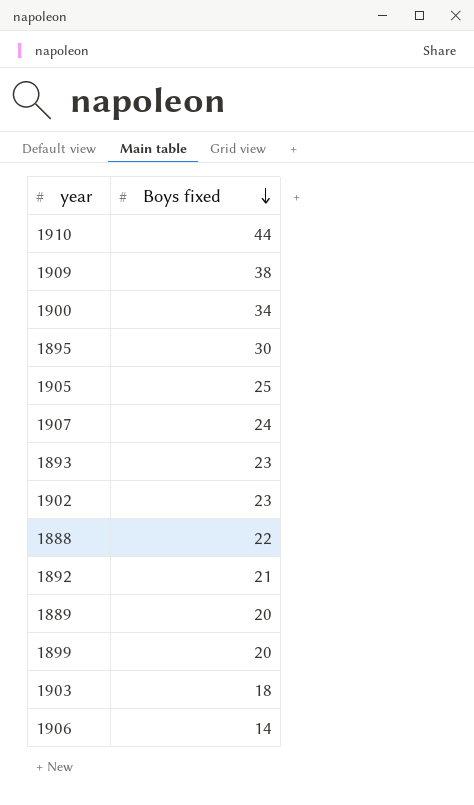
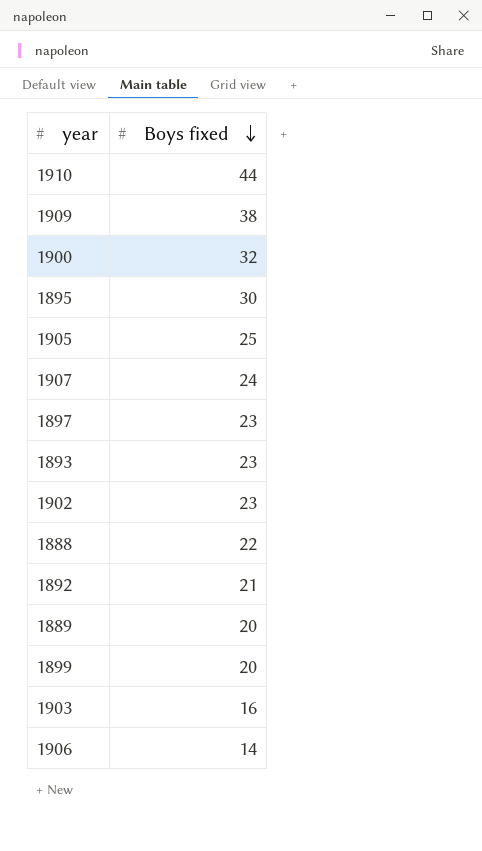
1900 | Boys fixed: 34 -> 32
row 1897: none -> 23
1903 | Boys fixed: 18 -> 16

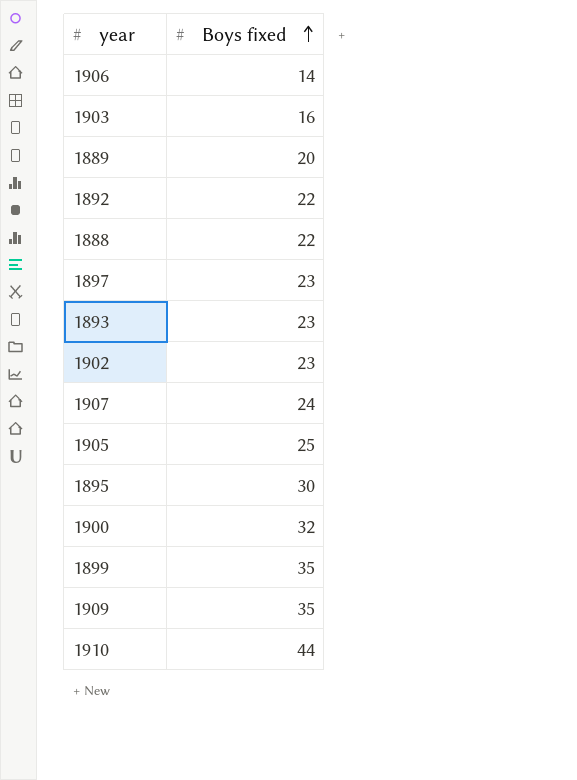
row order: Boys fixed descending -> Boys fixed ascending
1892 | Boys fixed: 21 -> 22
1899 | Boys fixed: 20 -> 35
1909 | Boys fixed: 38 -> 35

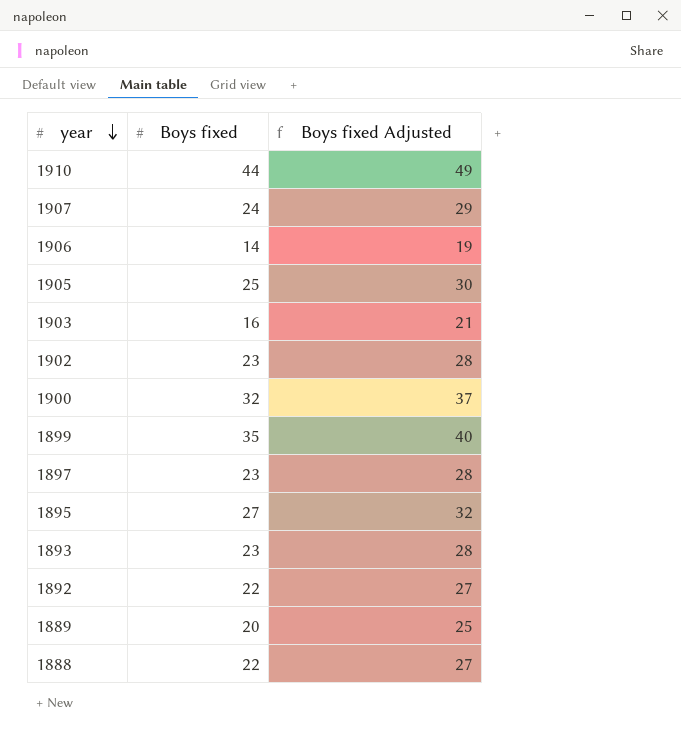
row order: Boys fixed ascending -> year descending
column Boys fixed Adjusted | formula: none -> [Boys fixed] + 5
row 1909: 35 -> none
1895 | Boys fixed: 30 -> 27

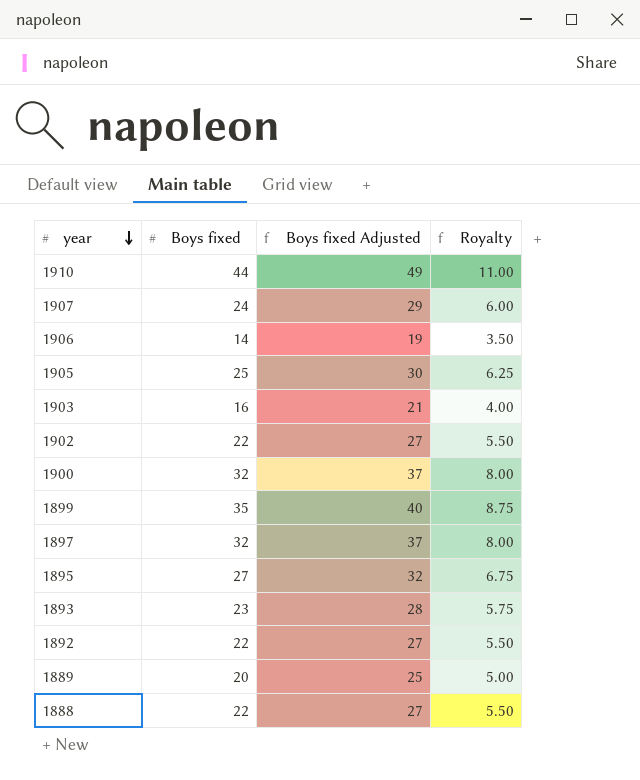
column Royalty | formula: none -> [Boys fixed] * 0.25
1902 | Boys fixed: 23 -> 22
1902 | Boys fixed Adjusted: 28 -> 27
1897 | Boys fixed: 23 -> 32
1897 | Boys fixed Adjusted: 28 -> 37

